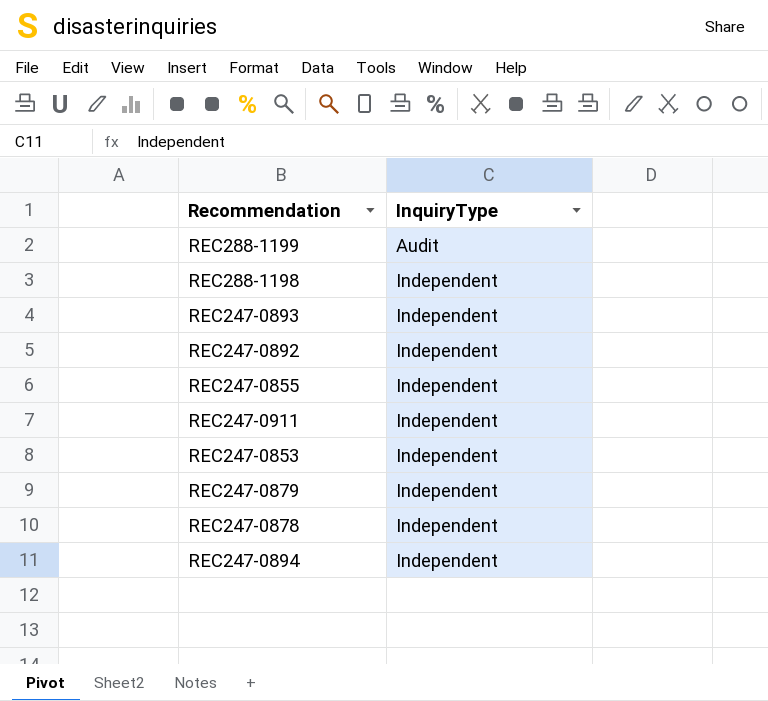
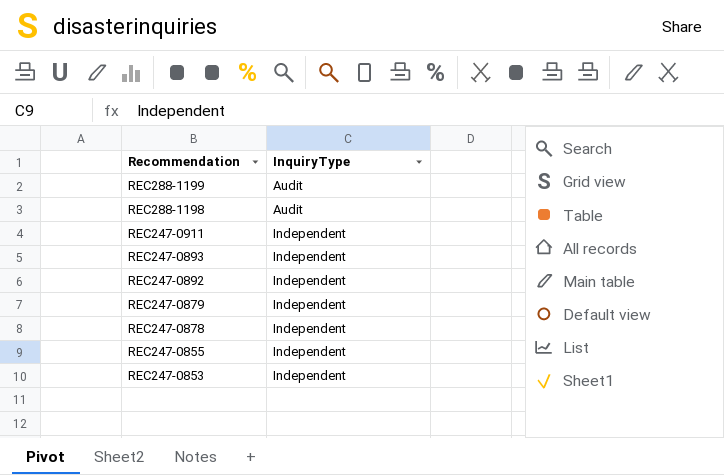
row order: InquiryType ascending -> Recommendation descending
row REC247-0894: Independent -> none
REC288-1198 | InquiryType: Independent -> Audit

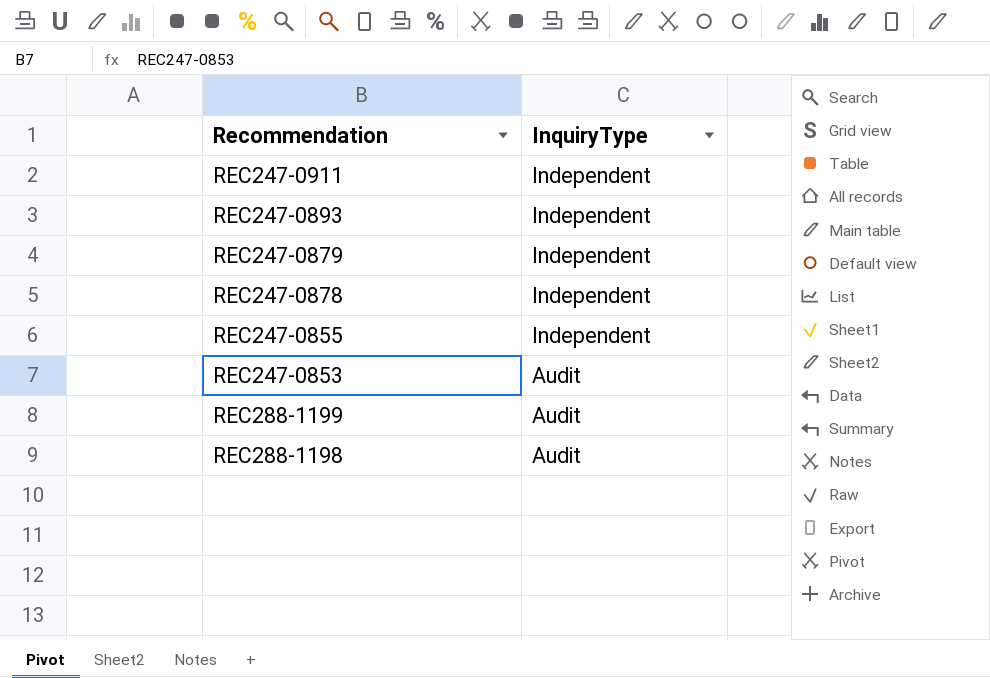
row order: Recommendation descending -> InquiryType descending
row REC247-0892: Independent -> none
REC247-0853 | InquiryType: Independent -> Audit

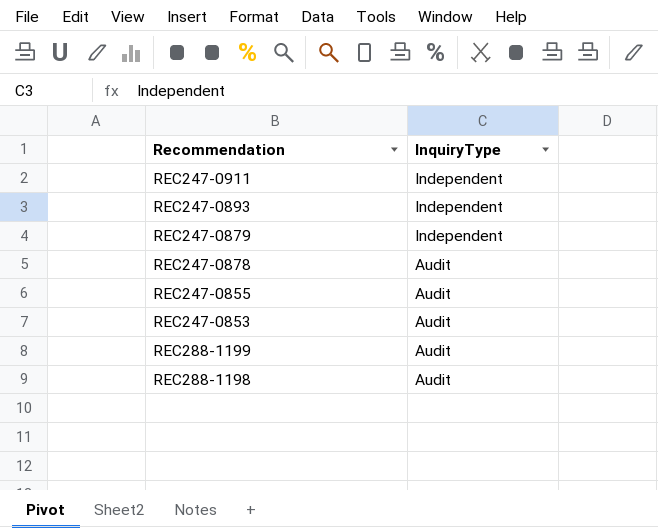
REC247-0878 | InquiryType: Independent -> Audit
REC247-0855 | InquiryType: Independent -> Audit

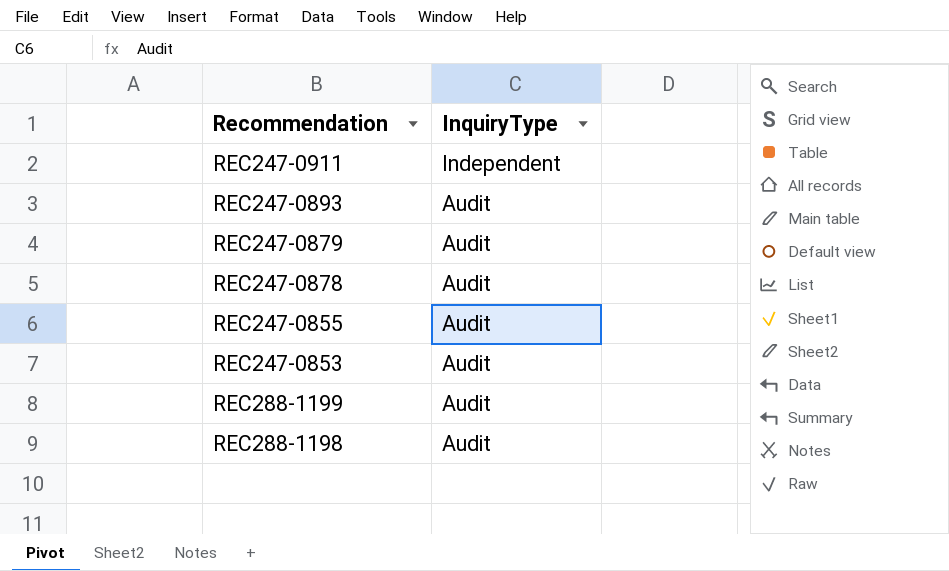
REC247-0893 | InquiryType: Independent -> Audit
REC247-0879 | InquiryType: Independent -> Audit

